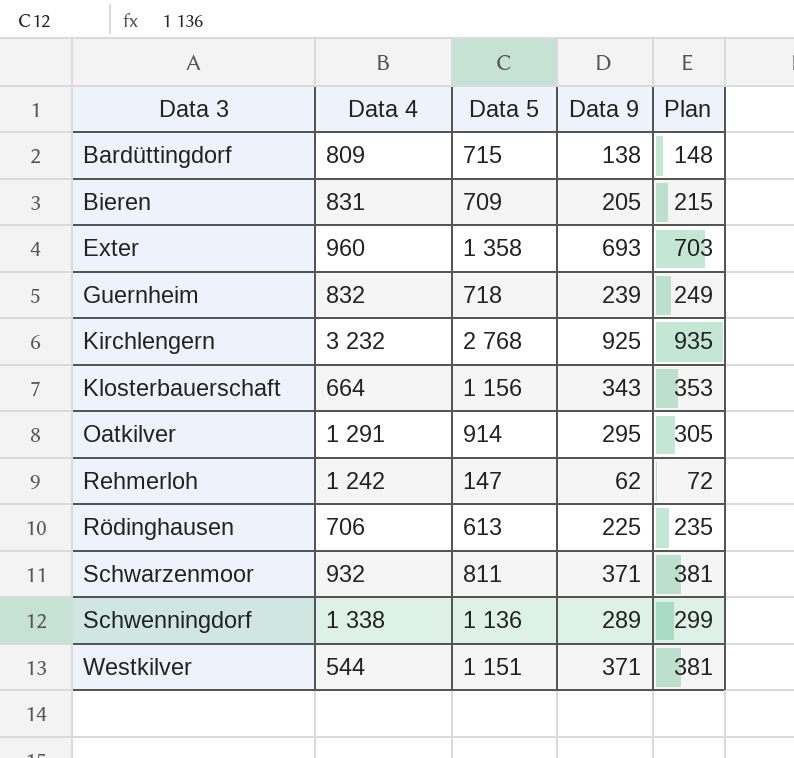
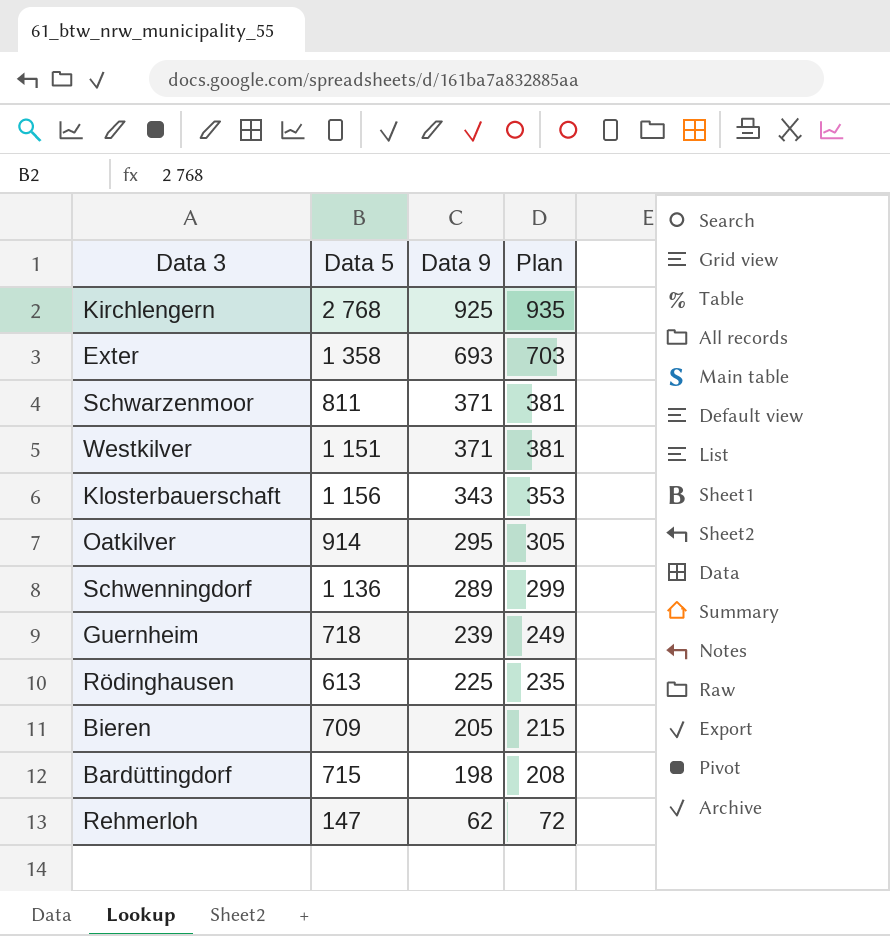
row order: Data 3 ascending -> Data 9 descending
column Data 4 | position: 2 -> none
Bardüttingdorf | Data 9: 138 -> 198
Bardüttingdorf | Plan: 148 -> 208

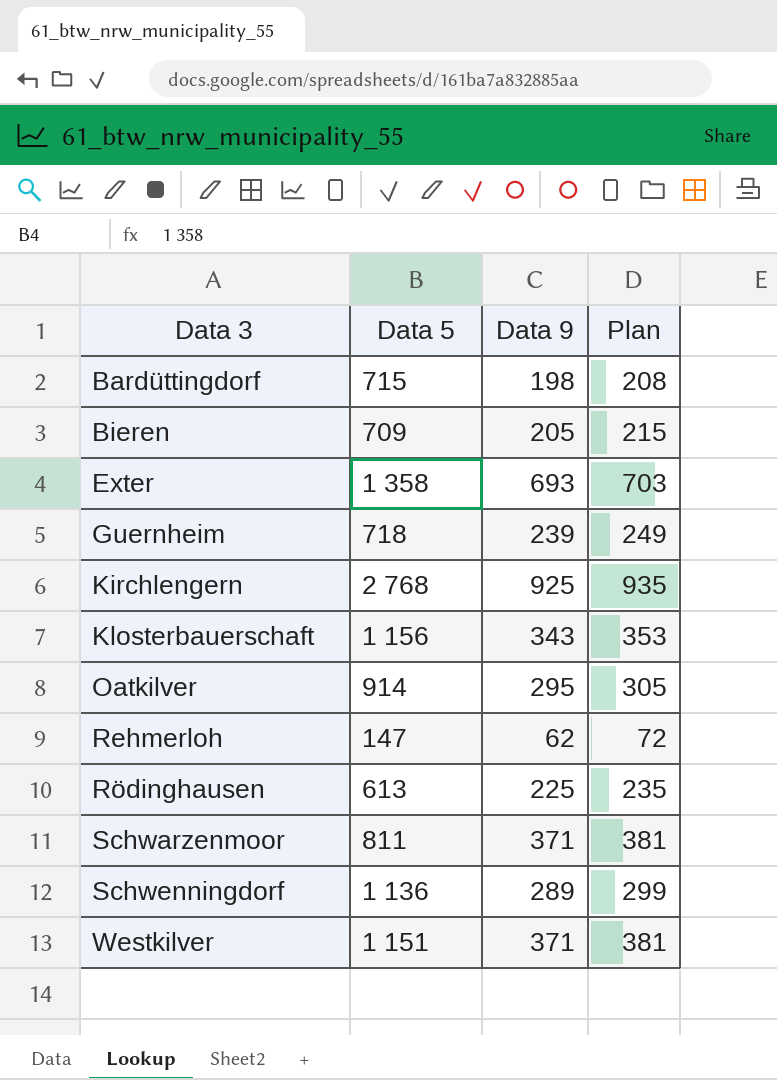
row order: Data 9 descending -> Data 3 ascending

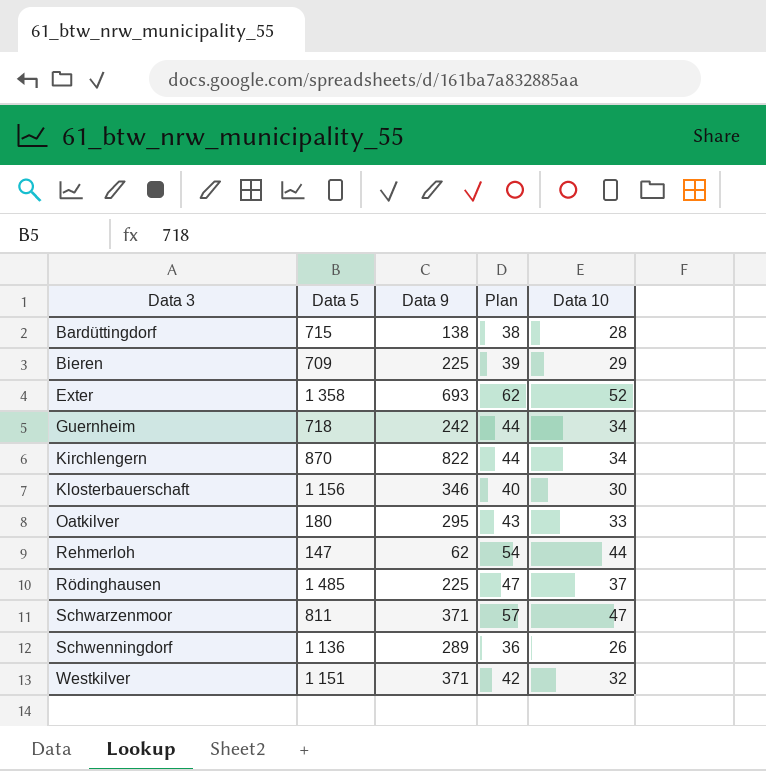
column Plan | formula: [Data 9] + 10 -> [Data 10] + 10
column Data 10 | position: none -> 5
Bardüttingdorf | Data 9: 198 -> 138
Bieren | Data 9: 205 -> 225
Guernheim | Data 9: 239 -> 242
Kirchlengern | Data 5: 2 768 -> 870
Kirchlengern | Data 9: 925 -> 822
Klosterbauerschaft | Data 9: 343 -> 346
Oatkilver | Data 5: 914 -> 180
Rödinghausen | Data 5: 613 -> 1 485

